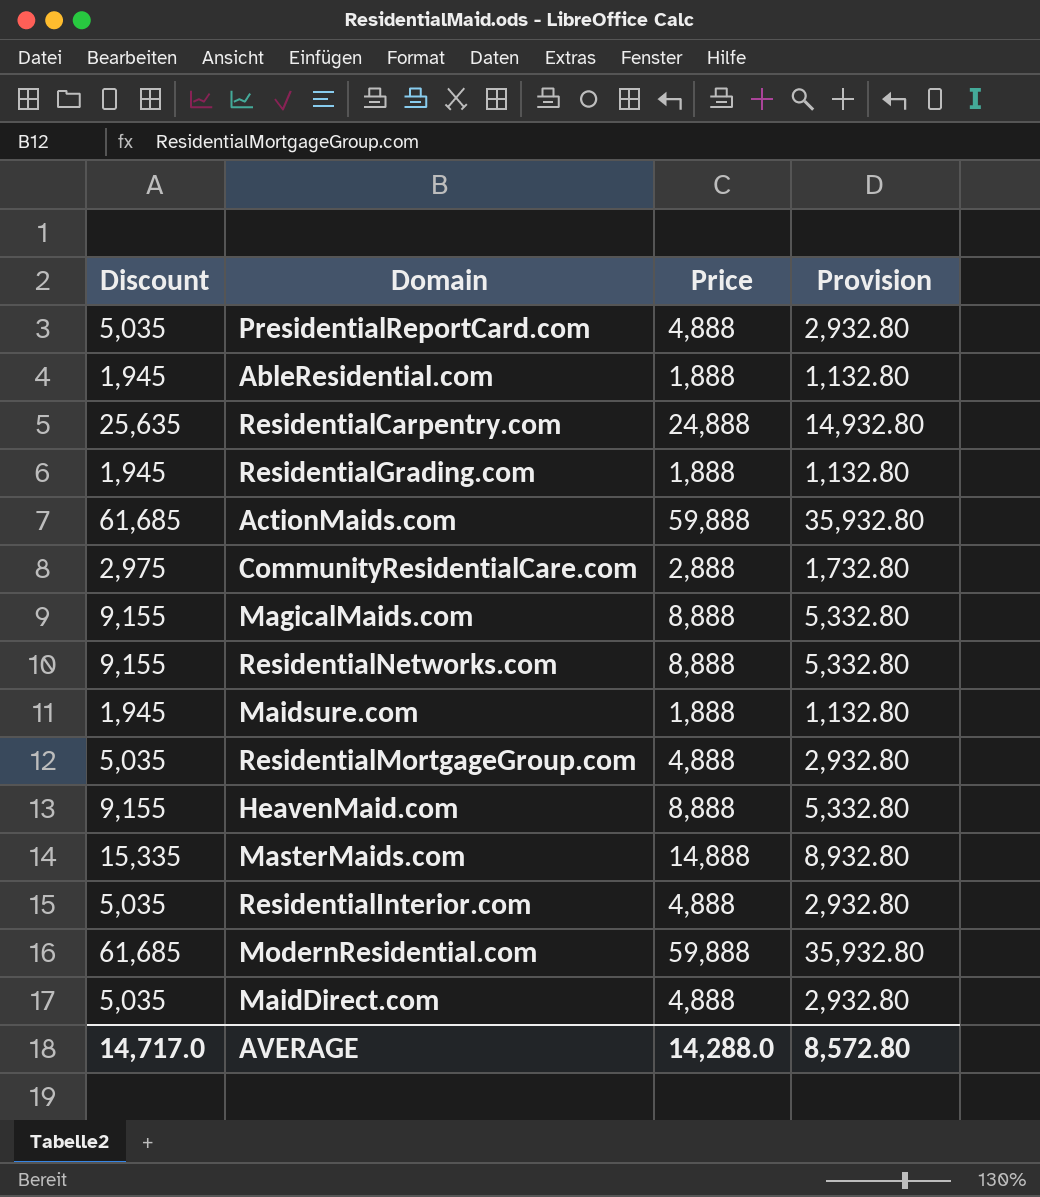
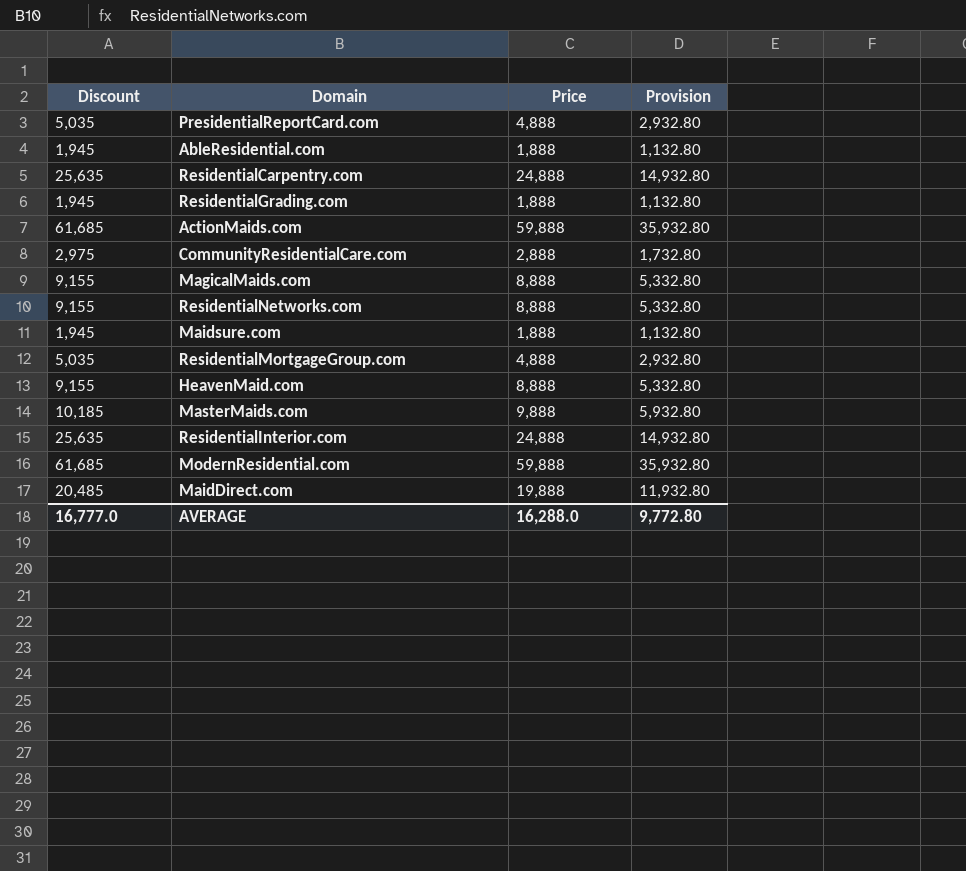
MasterMaids.com | Discount: 15,335 -> 10,185
MasterMaids.com | Price: 14,888 -> 9,888
MasterMaids.com | Provision: 8,932.80 -> 5,932.80
ResidentialInterior.com | Discount: 5,035 -> 25,635
ResidentialInterior.com | Price: 4,888 -> 24,888
ResidentialInterior.com | Provision: 2,932.80 -> 14,932.80
MaidDirect.com | Discount: 5,035 -> 20,485
MaidDirect.com | Price: 4,888 -> 19,888
MaidDirect.com | Provision: 2,932.80 -> 11,932.80
AVERAGE | Discount: 14,717.0 -> 16,777.0
AVERAGE | Price: 14,288.0 -> 16,288.0
AVERAGE | Provision: 8,572.80 -> 9,772.80

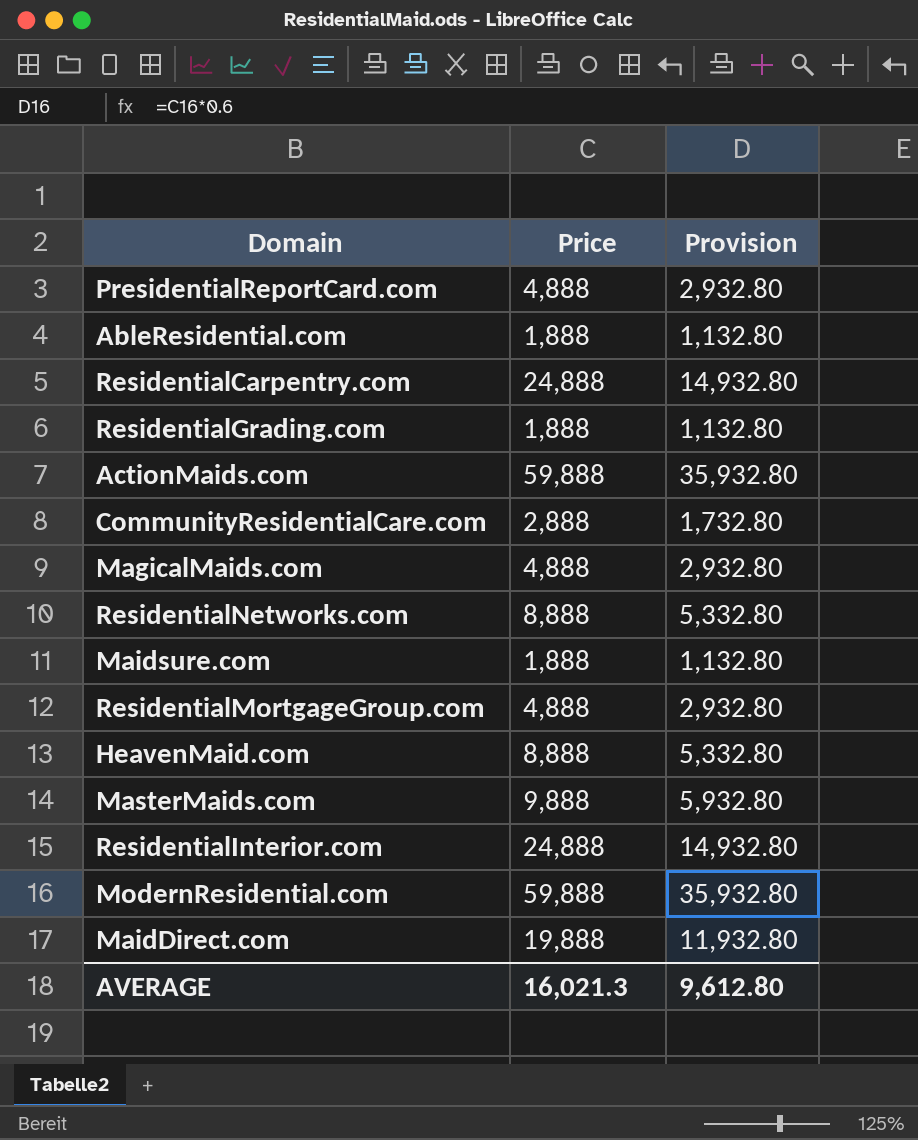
column Discount | formula: [Price] * 1.03 -> none
MagicalMaids.com | Price: 8,888 -> 4,888
MagicalMaids.com | Provision: 5,332.80 -> 2,932.80
AVERAGE | Price: 16,288.0 -> 16,021.3
AVERAGE | Provision: 9,772.80 -> 9,612.80

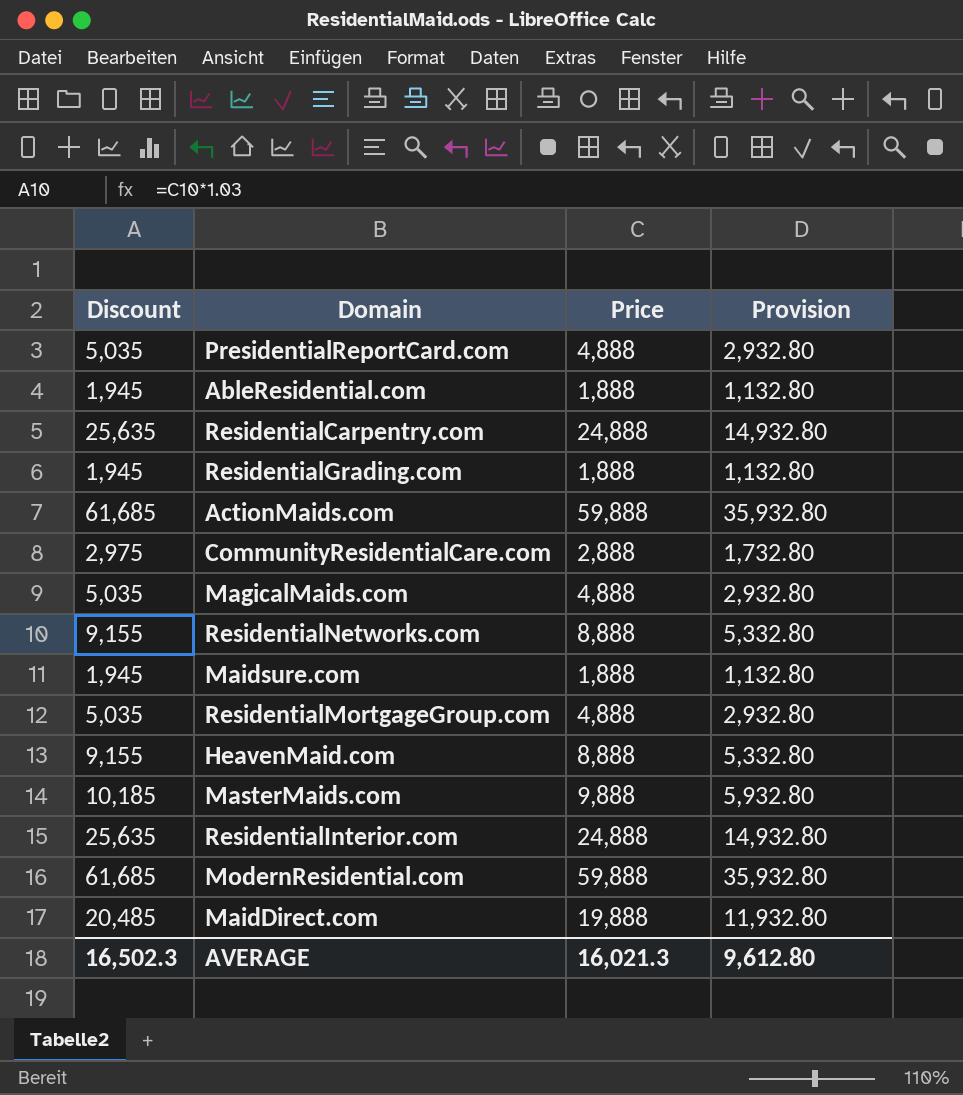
column Discount | formula: none -> [Price] * 1.03

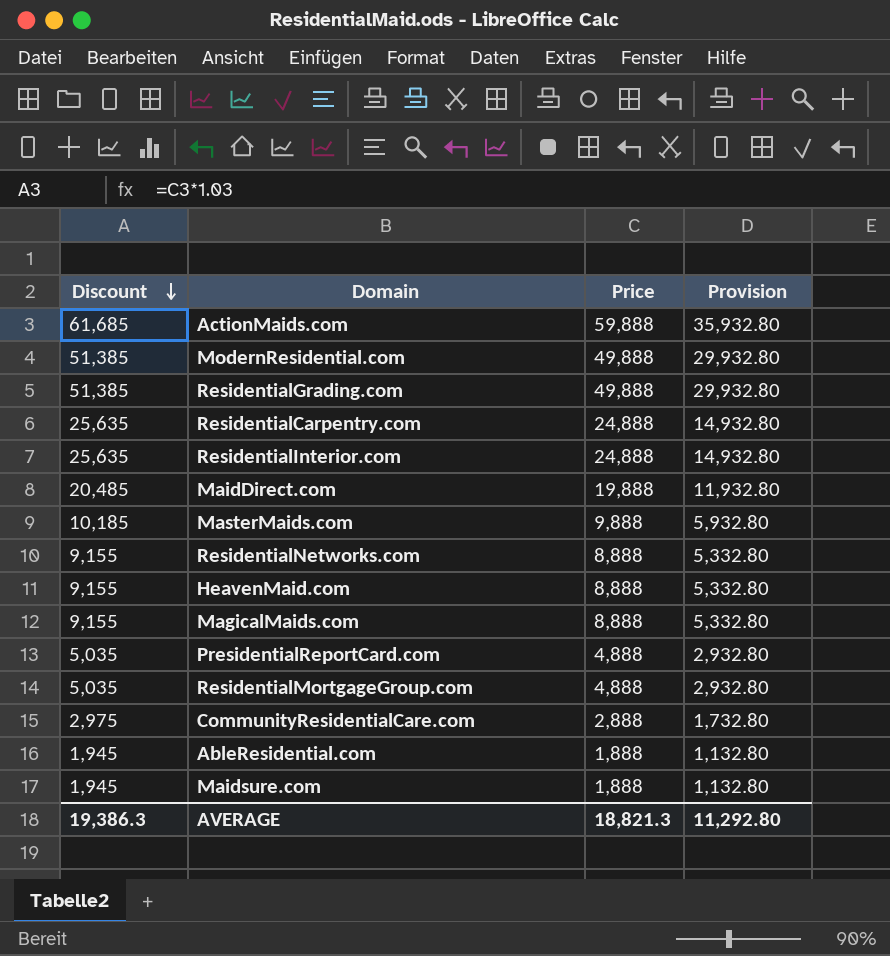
row order: none -> Discount descending
ModernResidential.com | Discount: 61,685 -> 51,385
ModernResidential.com | Price: 59,888 -> 49,888
ModernResidential.com | Provision: 35,932.80 -> 29,932.80
ResidentialGrading.com | Discount: 1,945 -> 51,385
ResidentialGrading.com | Price: 1,888 -> 49,888
ResidentialGrading.com | Provision: 1,132.80 -> 29,932.80
MagicalMaids.com | Discount: 5,035 -> 9,155
MagicalMaids.com | Price: 4,888 -> 8,888
MagicalMaids.com | Provision: 2,932.80 -> 5,332.80
AVERAGE | Discount: 16,502.3 -> 19,386.3
AVERAGE | Price: 16,021.3 -> 18,821.3
AVERAGE | Provision: 9,612.80 -> 11,292.80

